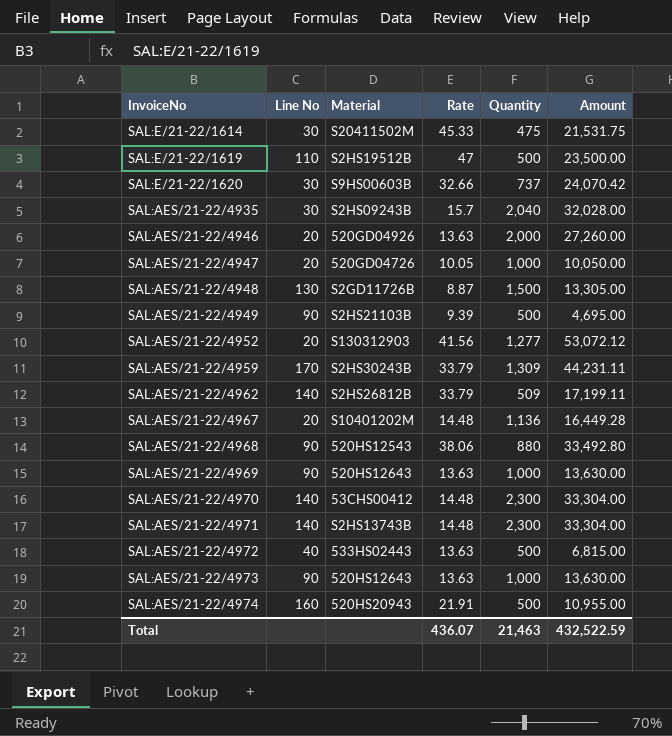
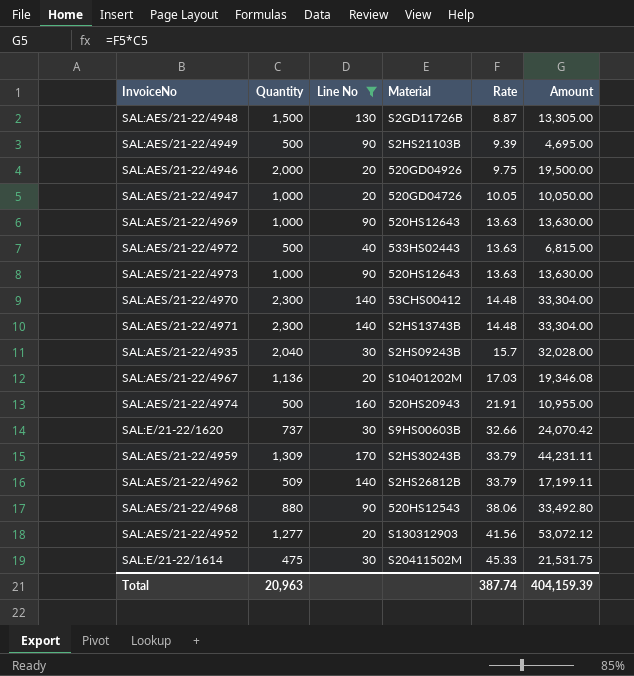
filter: none -> Line No != 110
row order: none -> Rate ascending
column Quantity | position: 5 -> 2
SAL:AES/21-22/4946 | Rate: 13.63 -> 9.75
SAL:AES/21-22/4946 | Amount: 27,260.00 -> 19,500.00
SAL:AES/21-22/4967 | Rate: 14.48 -> 17.03
SAL:AES/21-22/4967 | Amount: 16,449.28 -> 19,346.08
Total | Quantity: 21,463 -> 20,963
Total | Rate: 436.07 -> 387.74
Total | Amount: 432,522.59 -> 404,159.39

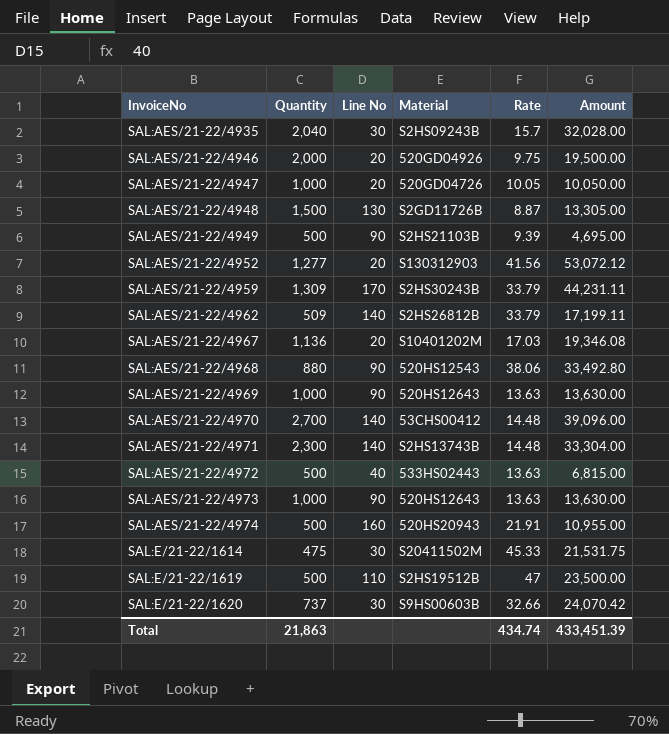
filter: Line No != 110 -> none
row order: Rate ascending -> InvoiceNo ascending
SAL:AES/21-22/4970 | Quantity: 2,300 -> 2,700
SAL:AES/21-22/4970 | Amount: 33,304.00 -> 39,096.00
Total | Quantity: 20,963 -> 21,863
Total | Rate: 387.74 -> 434.74
Total | Amount: 404,159.39 -> 433,451.39

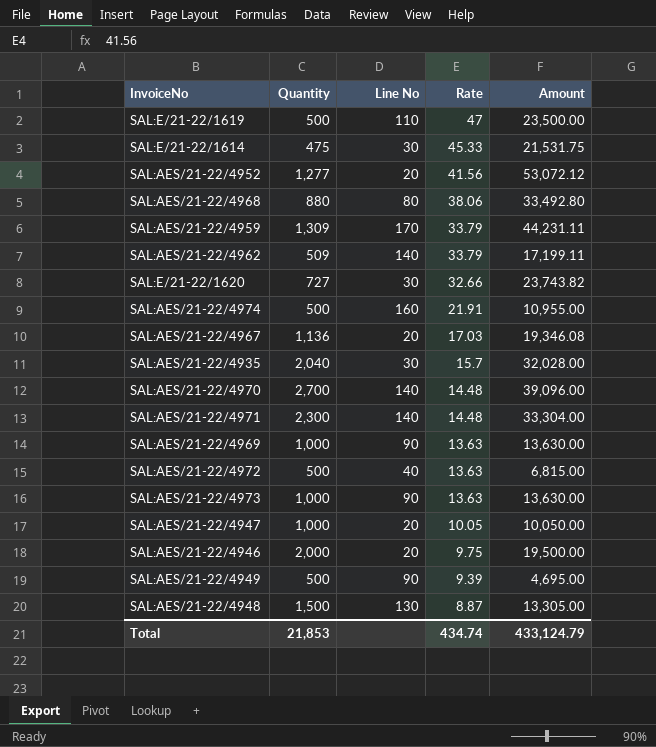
row order: InvoiceNo ascending -> Rate descending
column Material | position: 4 -> none
SAL:AES/21-22/4968 | Line No: 90 -> 80
SAL:E/21-22/1620 | Quantity: 737 -> 727
SAL:E/21-22/1620 | Amount: 24,070.42 -> 23,743.82
Total | Quantity: 21,863 -> 21,853
Total | Amount: 433,451.39 -> 433,124.79

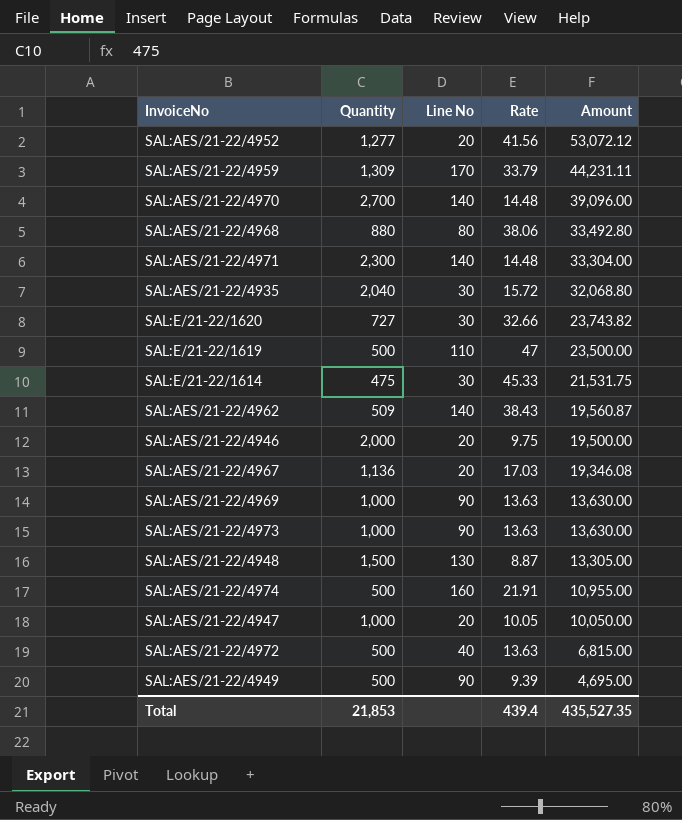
row order: Rate descending -> Amount descending
SAL:AES/21-22/4935 | Rate: 15.7 -> 15.72
SAL:AES/21-22/4935 | Amount: 32,028.00 -> 32,068.80
SAL:AES/21-22/4962 | Rate: 33.79 -> 38.43
SAL:AES/21-22/4962 | Amount: 17,199.11 -> 19,560.87
Total | Rate: 434.74 -> 439.4
Total | Amount: 433,124.79 -> 435,527.35

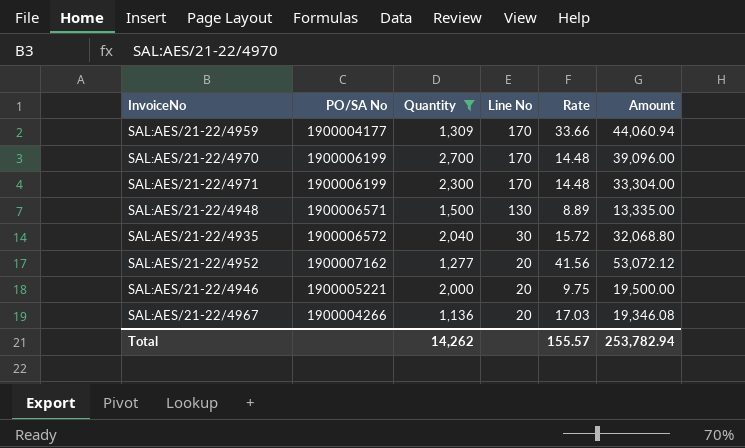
filter: none -> Quantity >= 1,136
row order: Amount descending -> Line No descending
column PO/SA No | position: none -> 2
SAL:AES/21-22/4959 | Rate: 33.79 -> 33.66
SAL:AES/21-22/4959 | Amount: 44,231.11 -> 44,060.94
SAL:AES/21-22/4970 | Line No: 140 -> 170
SAL:AES/21-22/4971 | Line No: 140 -> 170
SAL:AES/21-22/4948 | Rate: 8.87 -> 8.89
SAL:AES/21-22/4948 | Amount: 13,305.00 -> 13,335.00
Total | Quantity: 21,853 -> 14,262
Total | Rate: 439.4 -> 155.57
Total | Amount: 435,527.35 -> 253,782.94

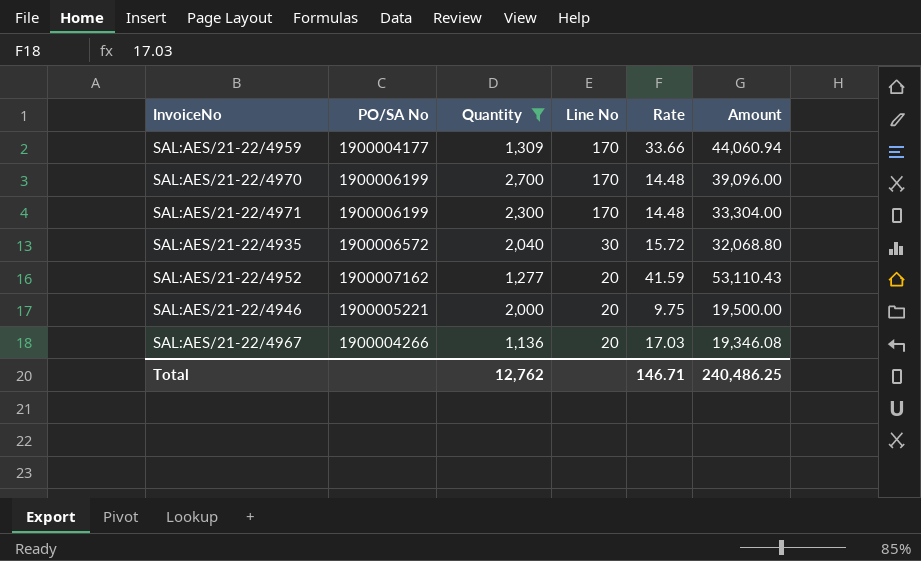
row SAL:AES/21-22/4948: 1900006571 | 1,500 | 130 | 8.89 | 13,335.00 -> none
SAL:AES/21-22/4952 | Rate: 41.56 -> 41.59
SAL:AES/21-22/4952 | Amount: 53,072.12 -> 53,110.43
Total | Quantity: 14,262 -> 12,762
Total | Rate: 155.57 -> 146.71
Total | Amount: 253,782.94 -> 240,486.25

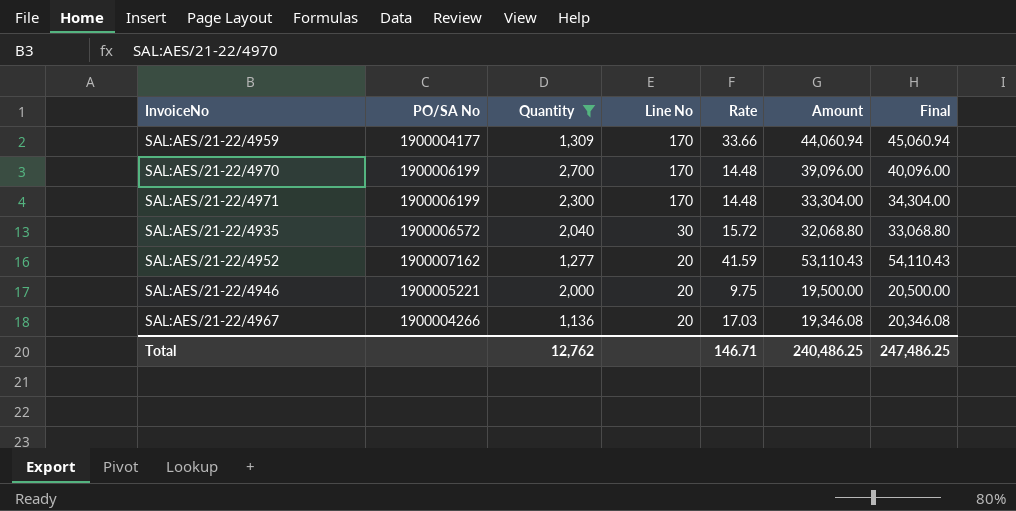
column Final | formula: none -> [Amount] + 1000

